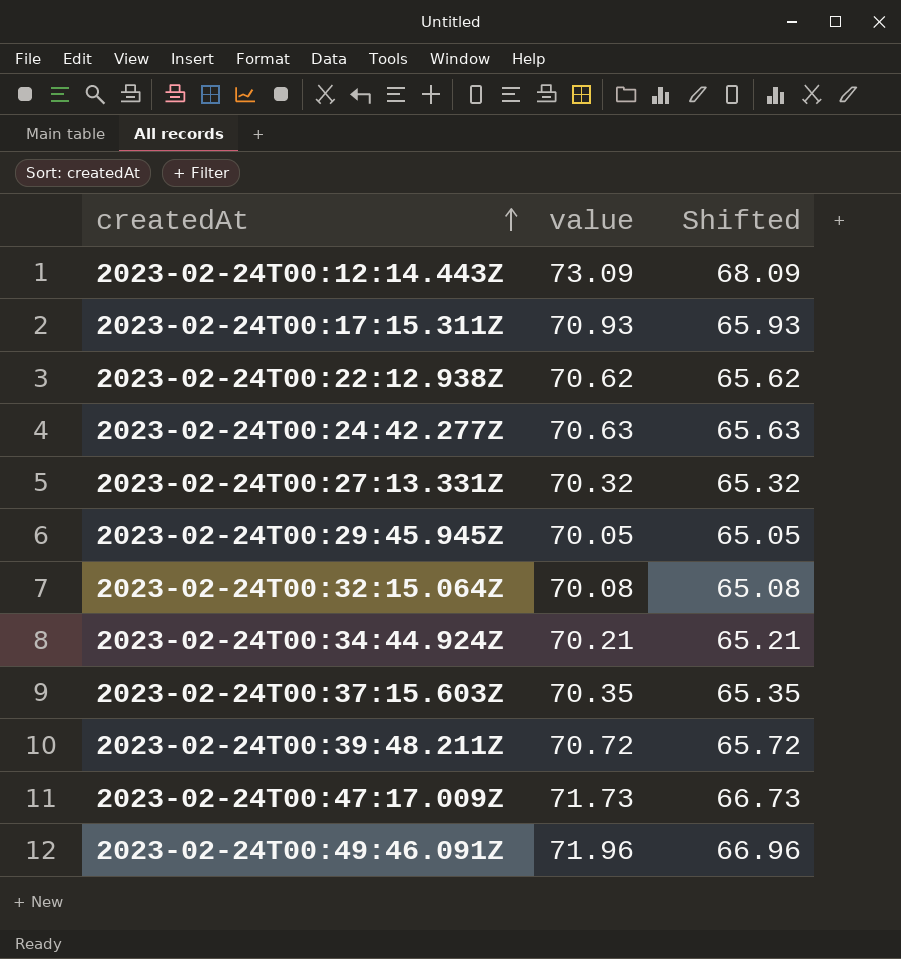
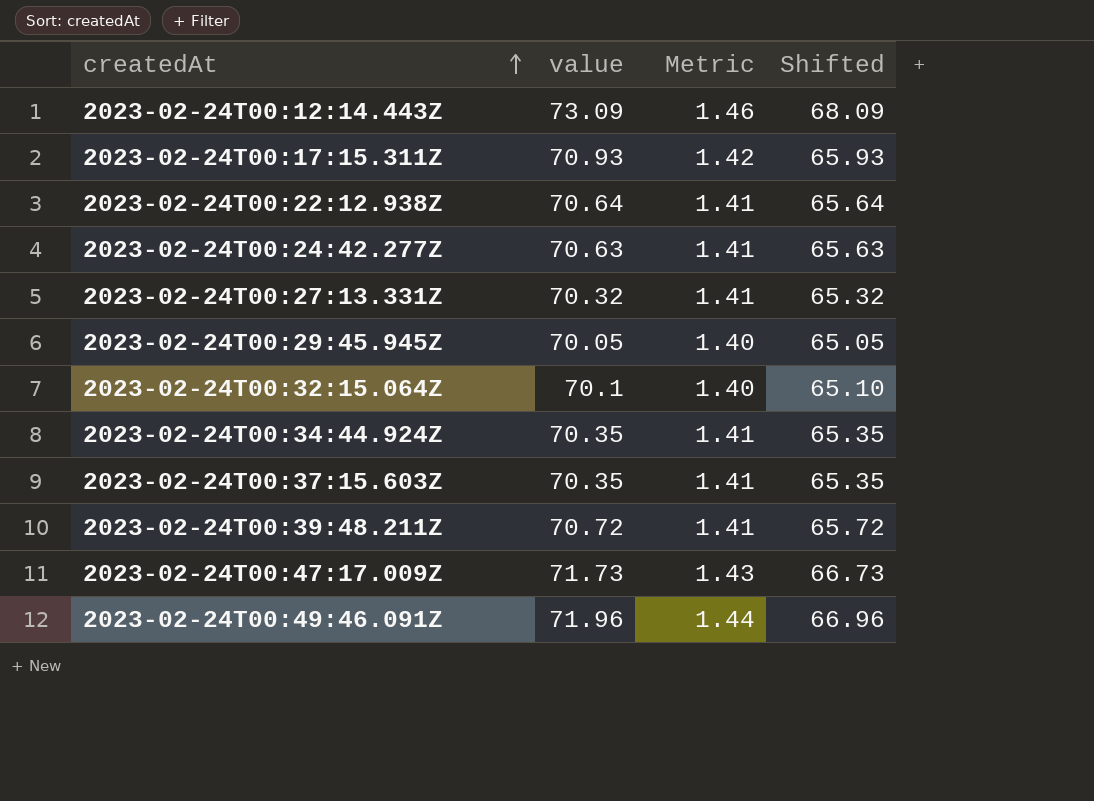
column Metric | formula: none -> [value] * 0.02
2023-02-24T00:22:12.938Z | value: 70.62 -> 70.64
2023-02-24T00:22:12.938Z | Shifted: 65.62 -> 65.64
2023-02-24T00:32:15.064Z | value: 70.08 -> 70.1
2023-02-24T00:32:15.064Z | Shifted: 65.08 -> 65.10
2023-02-24T00:34:44.924Z | value: 70.21 -> 70.35
2023-02-24T00:34:44.924Z | Shifted: 65.21 -> 65.35

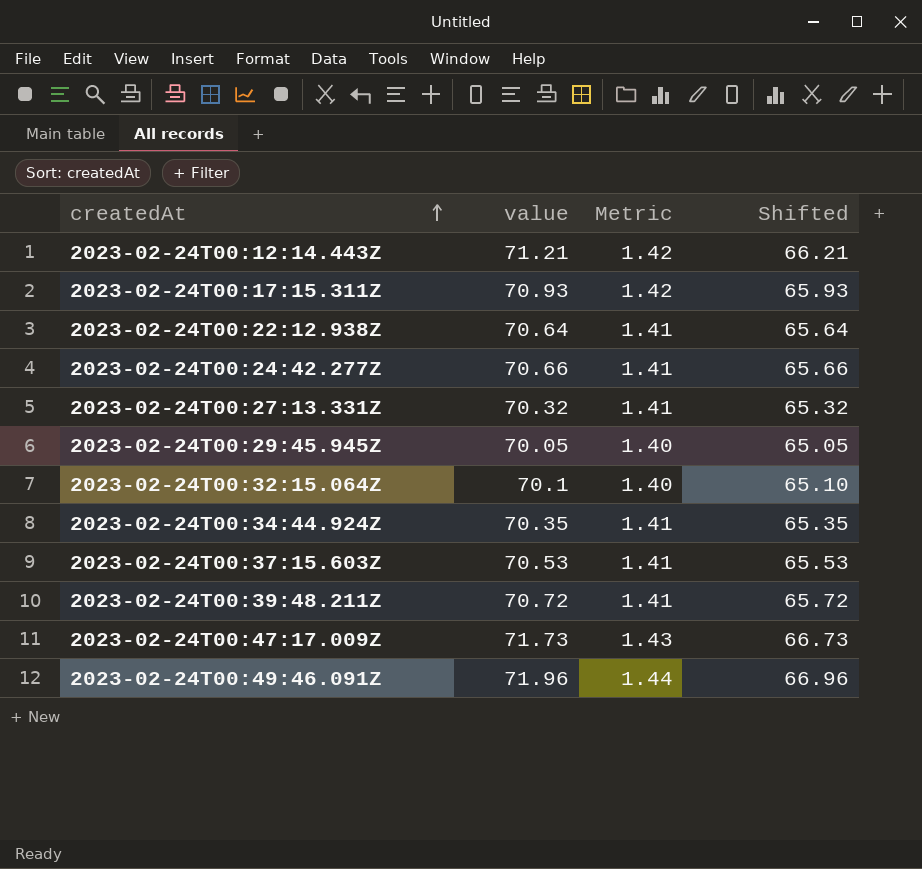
2023-02-24T00:12:14.443Z | value: 73.09 -> 71.21
2023-02-24T00:12:14.443Z | Metric: 1.46 -> 1.42
2023-02-24T00:12:14.443Z | Shifted: 68.09 -> 66.21
2023-02-24T00:24:42.277Z | value: 70.63 -> 70.66
2023-02-24T00:24:42.277Z | Shifted: 65.63 -> 65.66
2023-02-24T00:37:15.603Z | value: 70.35 -> 70.53
2023-02-24T00:37:15.603Z | Shifted: 65.35 -> 65.53

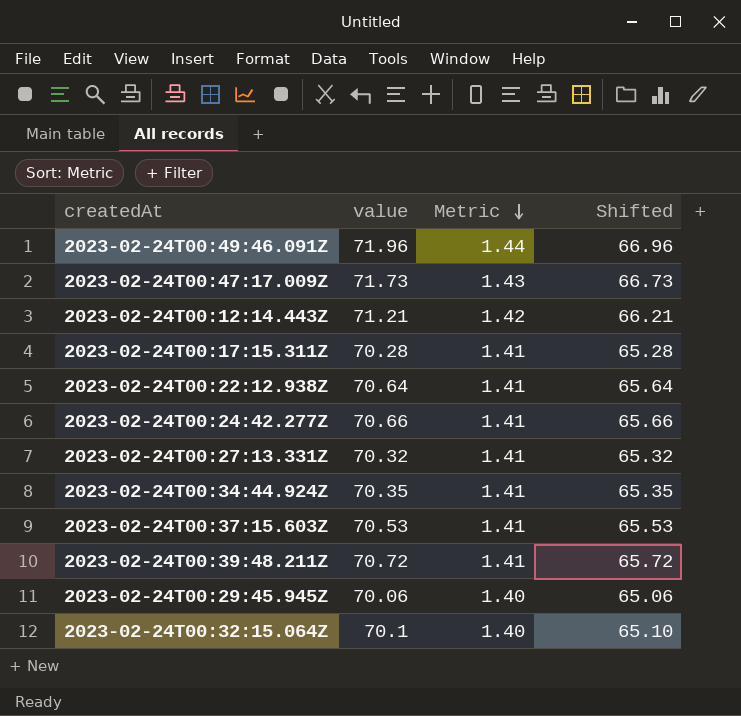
row order: createdAt ascending -> Metric descending
2023-02-24T00:17:15.311Z | value: 70.93 -> 70.28
2023-02-24T00:17:15.311Z | Metric: 1.42 -> 1.41
2023-02-24T00:17:15.311Z | Shifted: 65.93 -> 65.28
2023-02-24T00:29:45.945Z | value: 70.05 -> 70.06
2023-02-24T00:29:45.945Z | Shifted: 65.05 -> 65.06

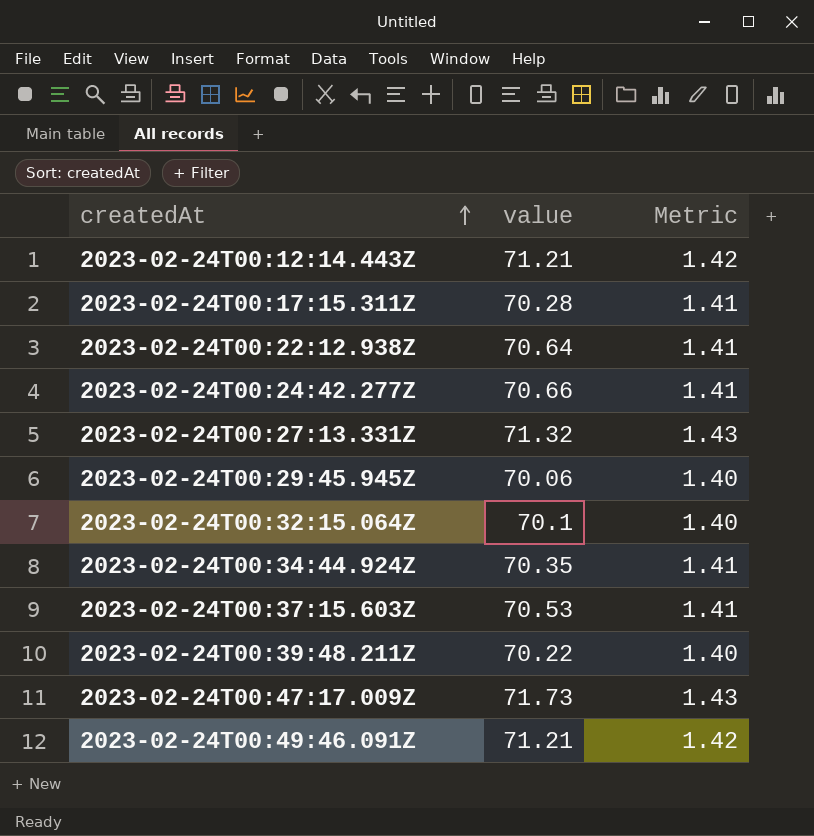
row order: Metric descending -> createdAt ascending
column Shifted | formula: [value] - 5 -> none
2023-02-24T00:27:13.331Z | value: 70.32 -> 71.32
2023-02-24T00:27:13.331Z | Metric: 1.41 -> 1.43
2023-02-24T00:39:48.211Z | value: 70.72 -> 70.22
2023-02-24T00:39:48.211Z | Metric: 1.41 -> 1.40
2023-02-24T00:49:46.091Z | value: 71.96 -> 71.21
2023-02-24T00:49:46.091Z | Metric: 1.44 -> 1.42

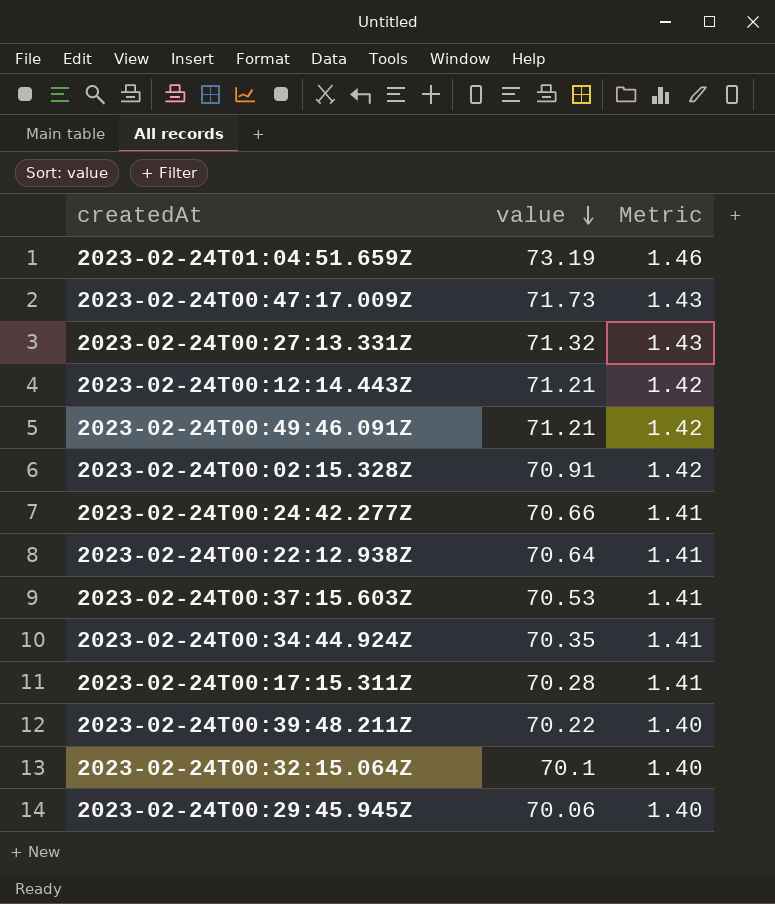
row order: createdAt ascending -> value descending
row 2023-02-24T01:04:51.659Z: none -> 73.19 | 1.46
row 2023-02-24T00:02:15.328Z: none -> 70.91 | 1.42

